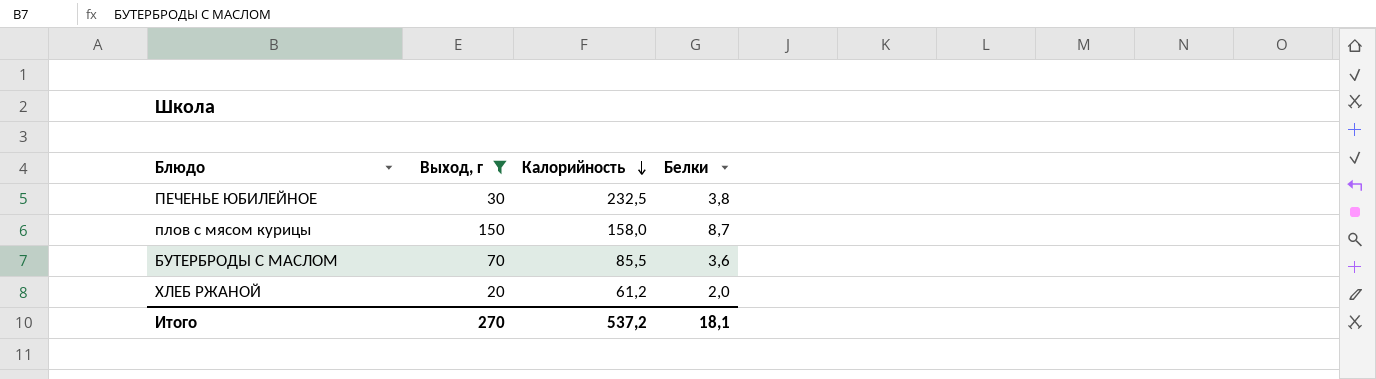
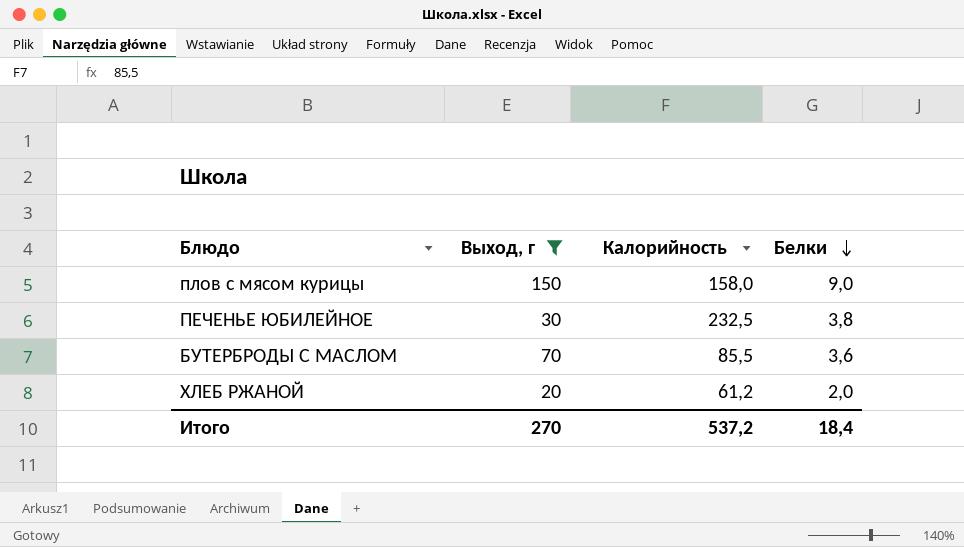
row order: Калорийность descending -> Белки descending
плов с мясом курицы | Белки: 8,7 -> 9,0
Итого | Белки: 18,1 -> 18,4

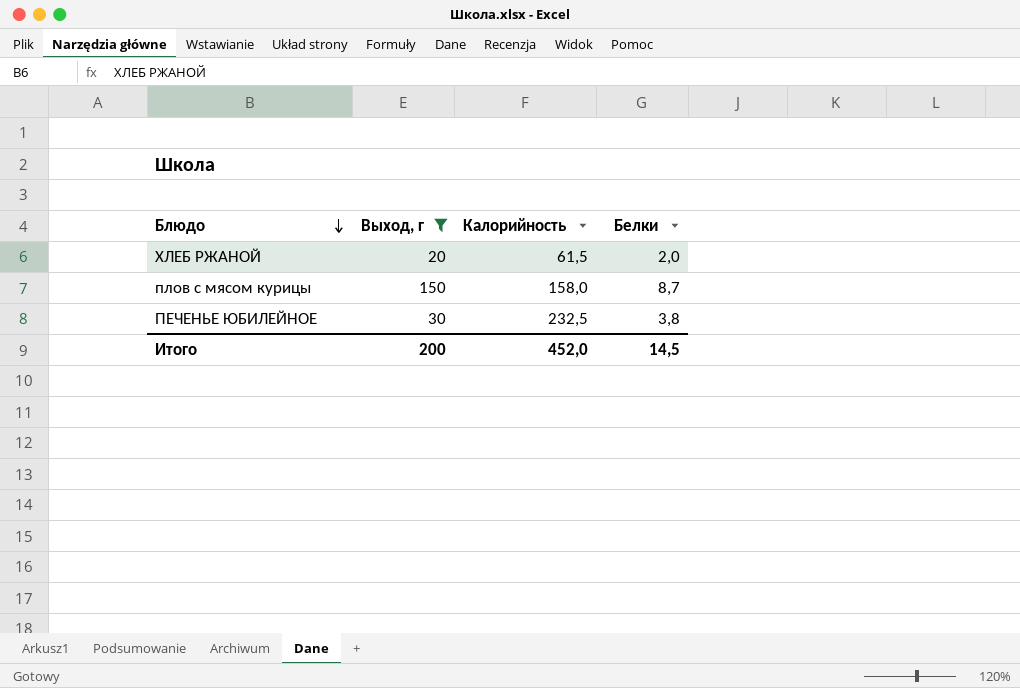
row order: Белки descending -> Блюдо descending
row БУТЕРБРОДЫ С МАСЛОМ: 70 | 85,5 | 3,6 -> none
ХЛЕБ РЖАНОЙ | Калорийность: 61,2 -> 61,5
плов с мясом курицы | Белки: 9,0 -> 8,7
Итого | Выход, г: 270 -> 200
Итого | Калорийность: 537,2 -> 452,0
Итого | Белки: 18,4 -> 14,5

